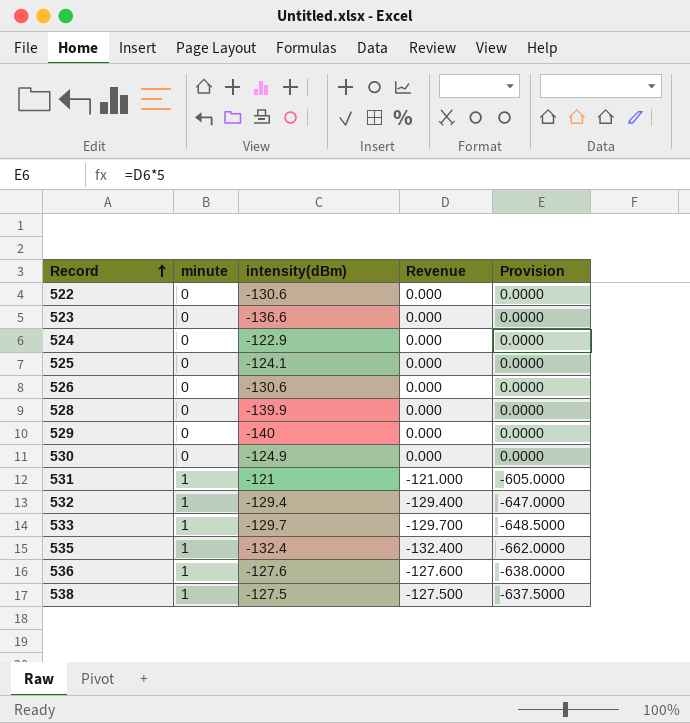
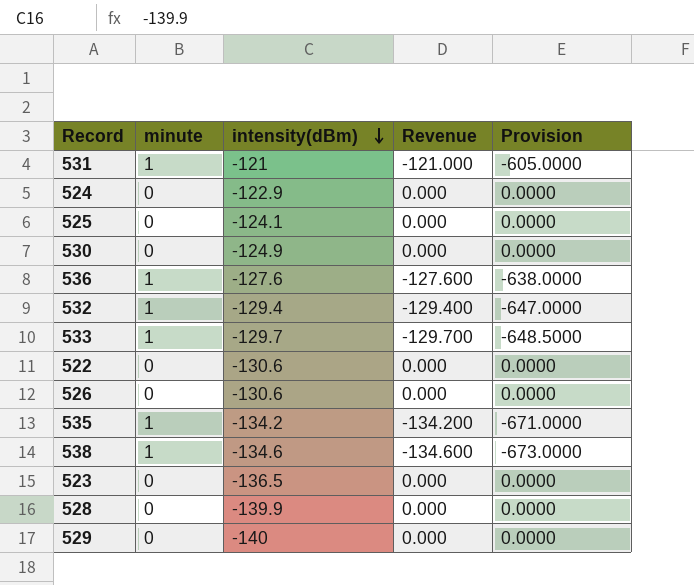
row order: Record ascending -> intensity(dBm) descending
535 | intensity(dBm): -132.4 -> -134.2
535 | Revenue: -132.400 -> -134.200
535 | Provision: -662.0000 -> -671.0000
538 | intensity(dBm): -127.5 -> -134.6
538 | Revenue: -127.500 -> -134.600
538 | Provision: -637.5000 -> -673.0000
523 | intensity(dBm): -136.6 -> -136.5

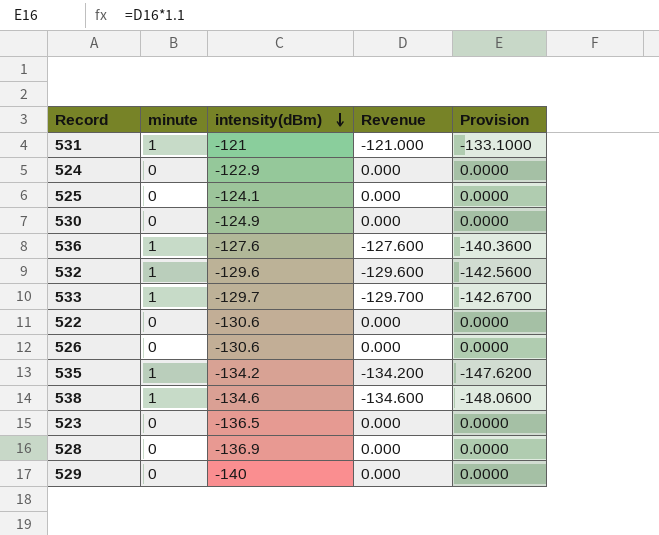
column Provision | formula: [Revenue] * 5 -> [Revenue] * 1.1
532 | intensity(dBm): -129.4 -> -129.6
532 | Revenue: -129.400 -> -129.600
528 | intensity(dBm): -139.9 -> -136.9

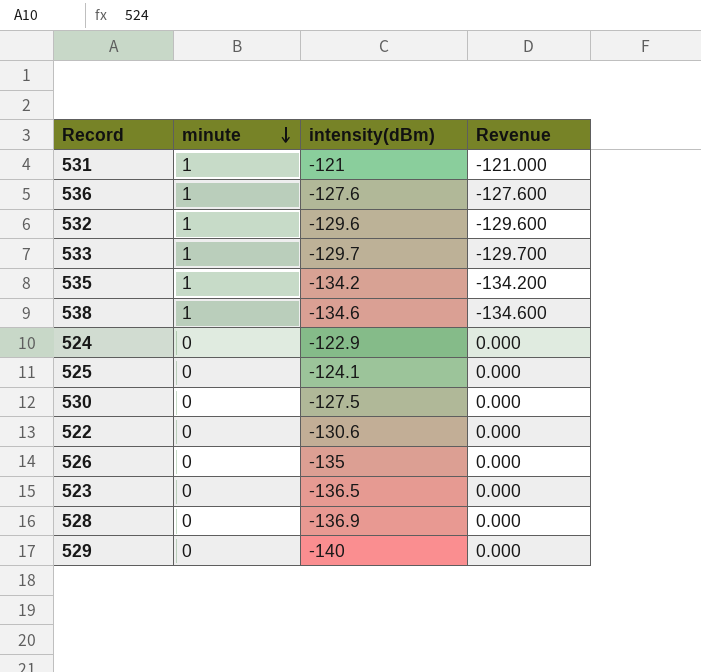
row order: intensity(dBm) descending -> minute descending
column Provision | formula: [Revenue] * 1.1 -> none
530 | intensity(dBm): -124.9 -> -127.5
526 | intensity(dBm): -130.6 -> -135

